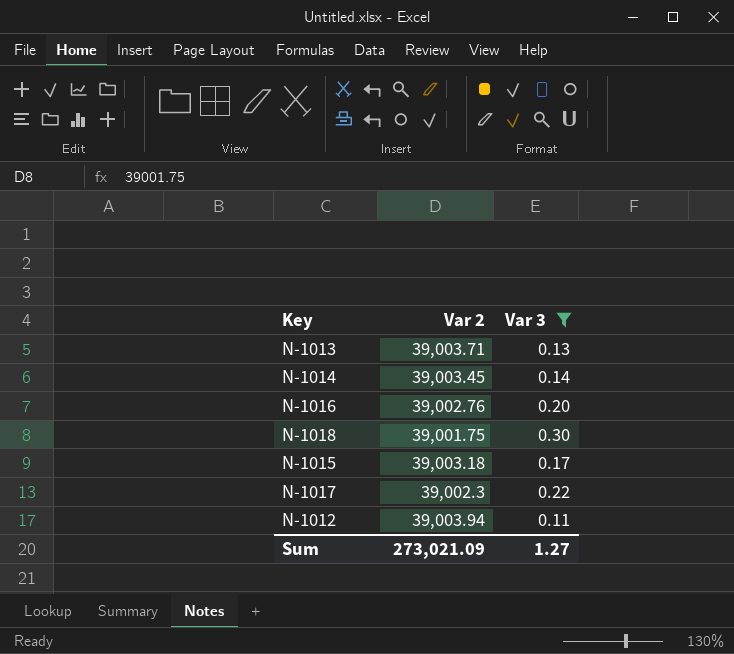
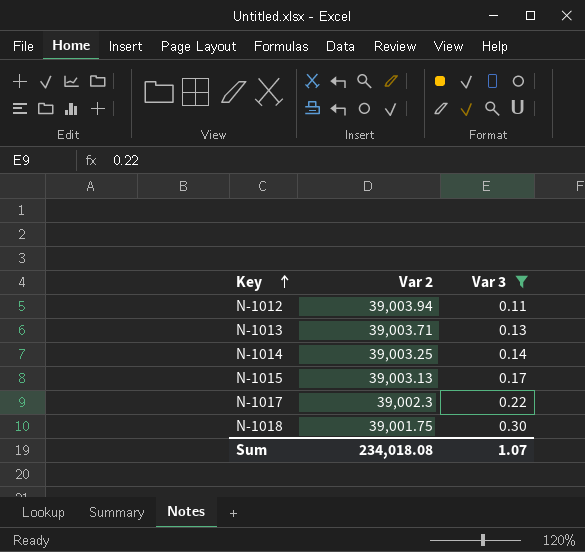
row order: none -> Key ascending
row N-1016: 39,002.76 | 0.20 -> none
N-1014 | Var 2: 39,003.45 -> 39,003.25
N-1015 | Var 2: 39,003.18 -> 39,003.13
Sum | Var 2: 273,021.09 -> 234,018.08
Sum | Var 3: 1.27 -> 1.07

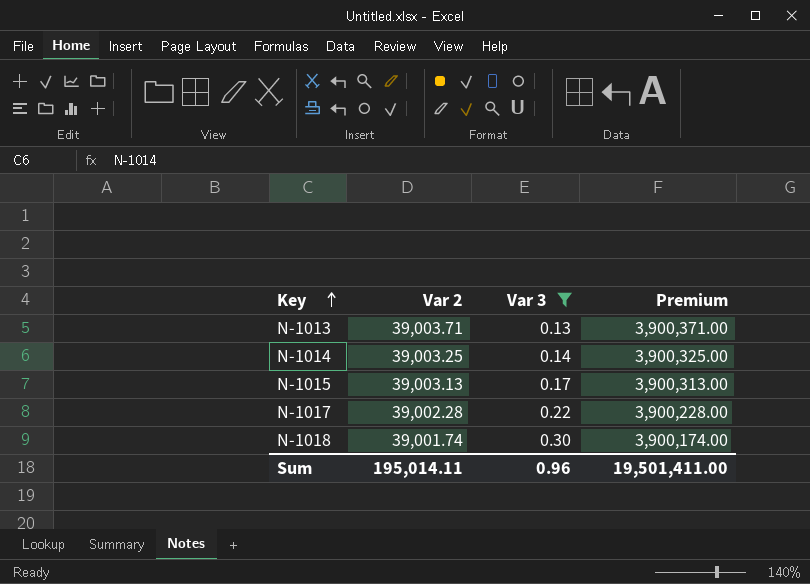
column Premium | formula: none -> [Var 2] * 100
row N-1012: 39,003.94 | 0.11 -> none
N-1017 | Var 2: 39,002.3 -> 39,002.28
N-1018 | Var 2: 39,001.75 -> 39,001.74
Sum | Var 2: 234,018.08 -> 195,014.11
Sum | Var 3: 1.07 -> 0.96

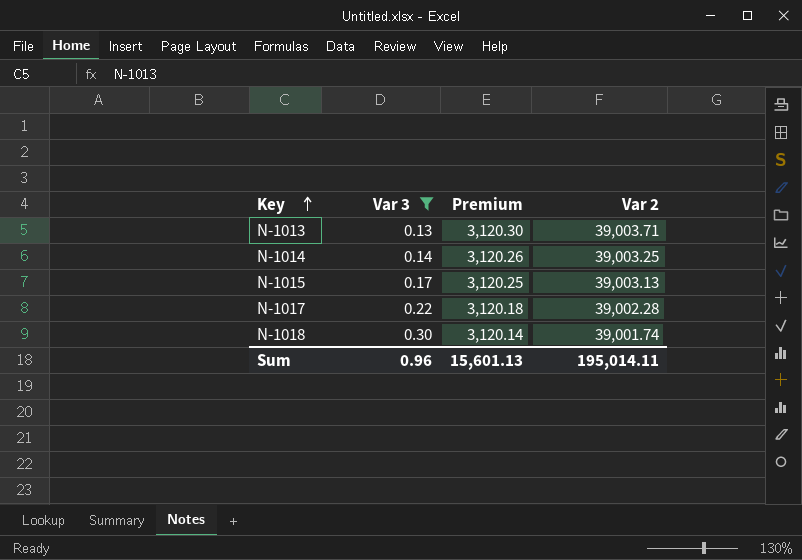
column Premium | formula: [Var 2] * 100 -> [Var 2] * 0.08
column Var 2 | position: 2 -> 4
Sum | Premium: 19,501,411.00 -> 15,601.13

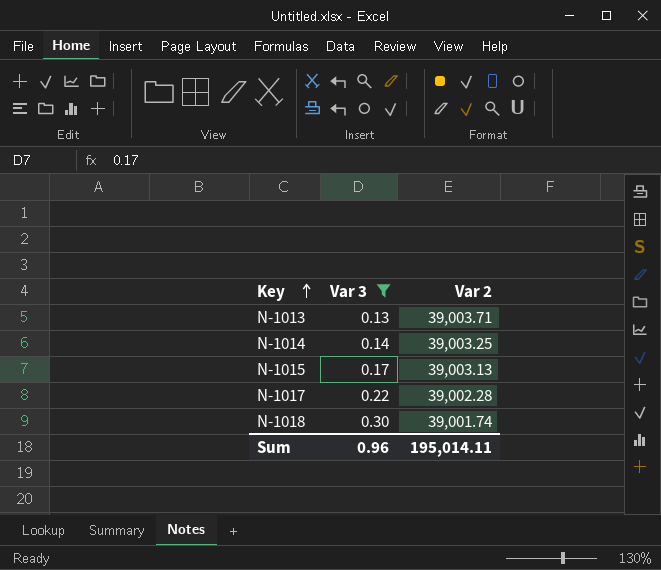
column Premium | formula: [Var 2] * 0.08 -> none

